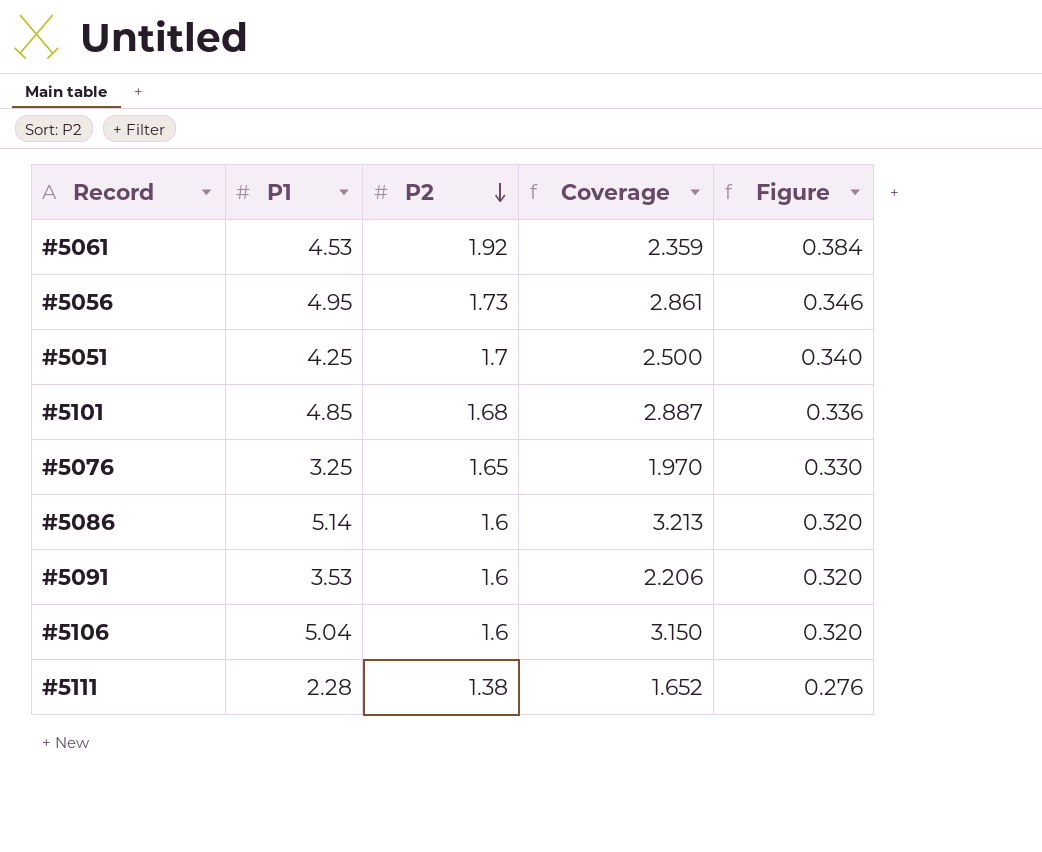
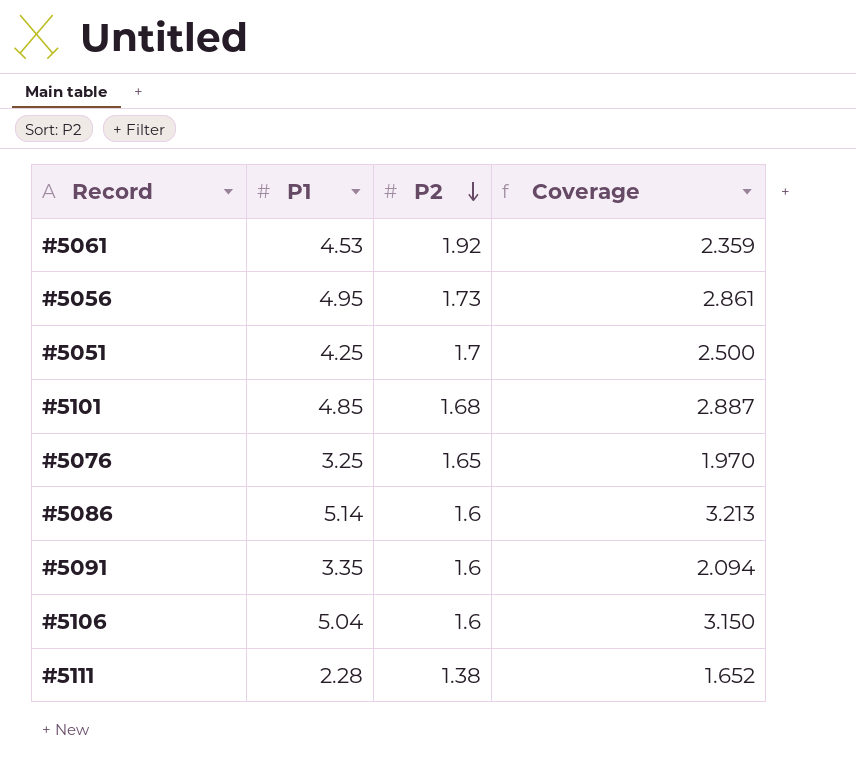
column Figure | formula: [P2] * 0.2 -> none
#5091 | P1: 3.53 -> 3.35
#5091 | Coverage: 2.206 -> 2.094

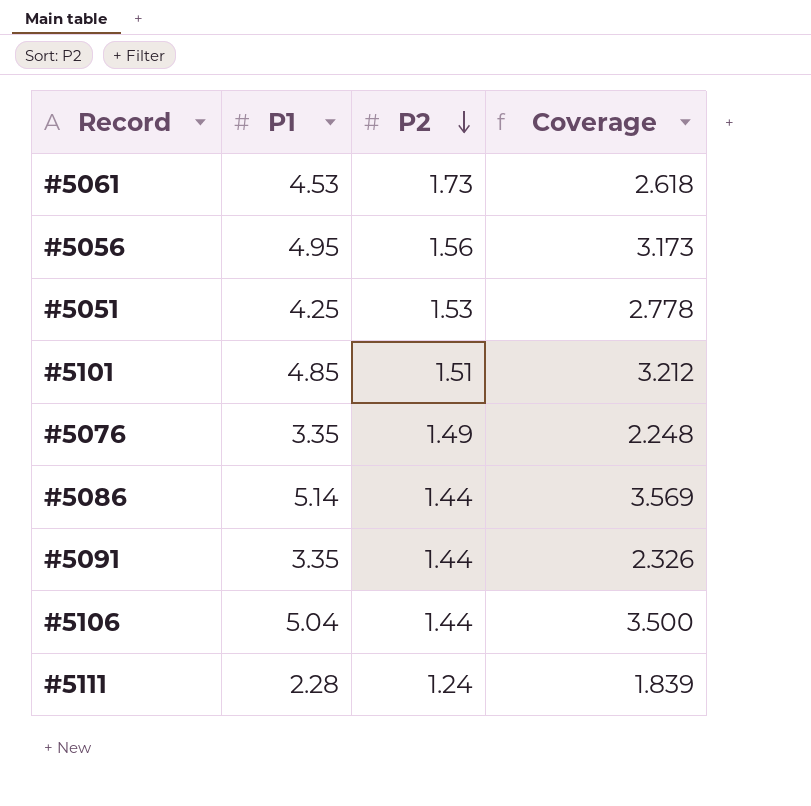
#5061 | P2: 1.92 -> 1.73
#5061 | Coverage: 2.359 -> 2.618
#5056 | P2: 1.73 -> 1.56
#5056 | Coverage: 2.861 -> 3.173
#5051 | P2: 1.7 -> 1.53
#5051 | Coverage: 2.500 -> 2.778
#5101 | P2: 1.68 -> 1.51
#5101 | Coverage: 2.887 -> 3.212
#5076 | P1: 3.25 -> 3.35
#5076 | P2: 1.65 -> 1.49
#5076 | Coverage: 1.970 -> 2.248
#5086 | P2: 1.6 -> 1.44
#5086 | Coverage: 3.213 -> 3.569
#5091 | P2: 1.6 -> 1.44
#5091 | Coverage: 2.094 -> 2.326
#5106 | P2: 1.6 -> 1.44
#5106 | Coverage: 3.150 -> 3.500
#5111 | P2: 1.38 -> 1.24
#5111 | Coverage: 1.652 -> 1.839

